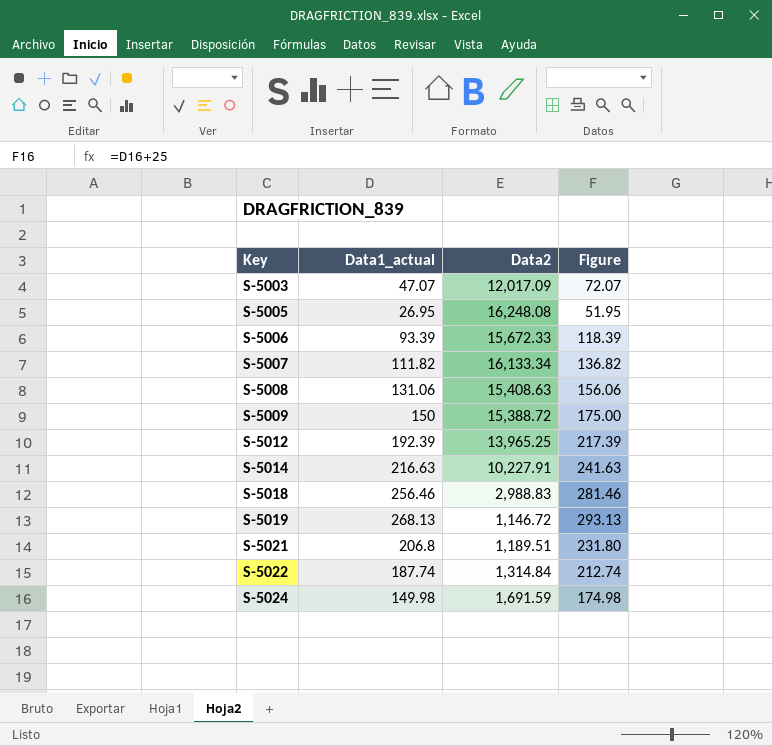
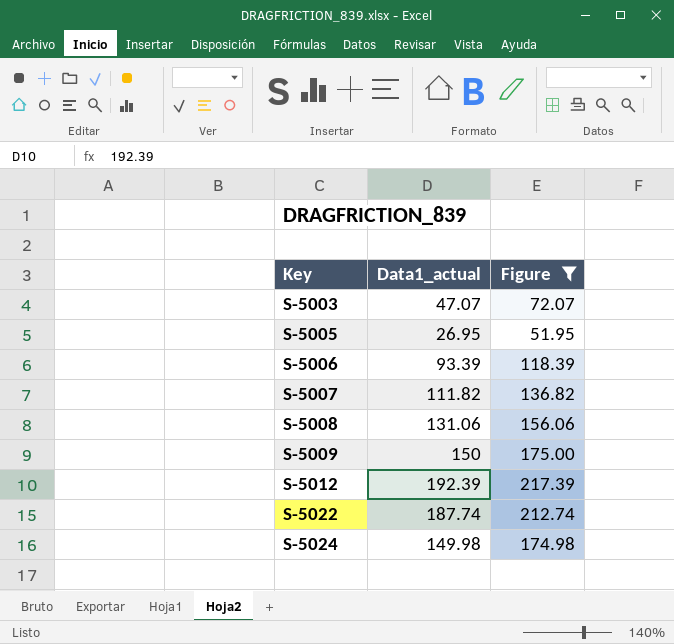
filter: none -> Figure <= 217.39
column Data2 | position: 3 -> none

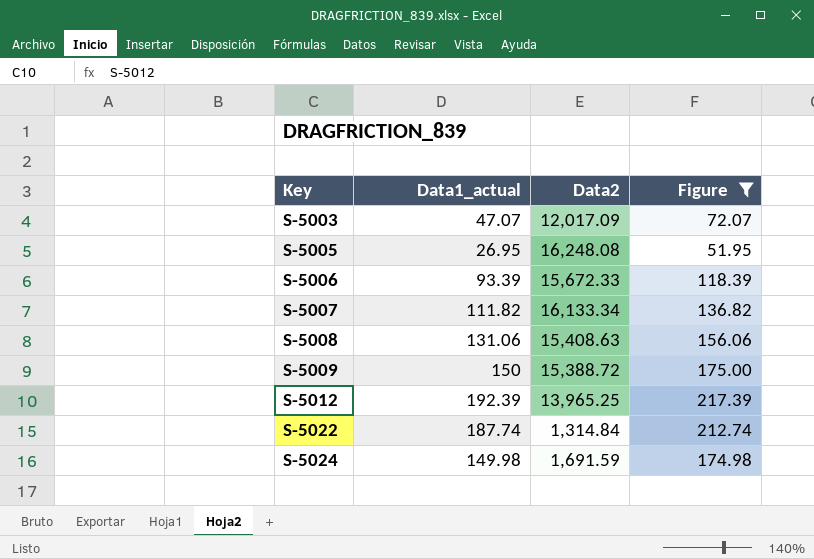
column Data2 | position: none -> 3

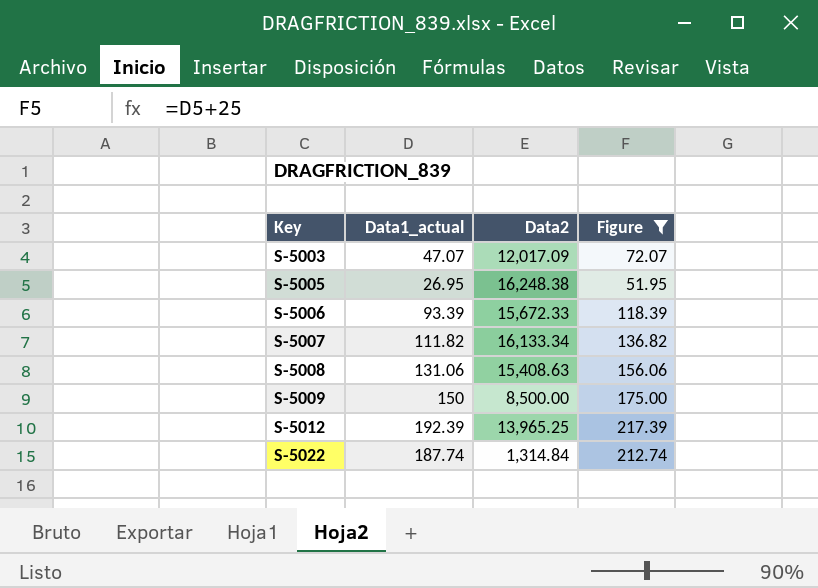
row S-5024: 149.98 | 1,691.59 | 174.98 -> none
S-5005 | Data2: 16,248.08 -> 16,248.38
S-5009 | Data2: 15,388.72 -> 8,500.00

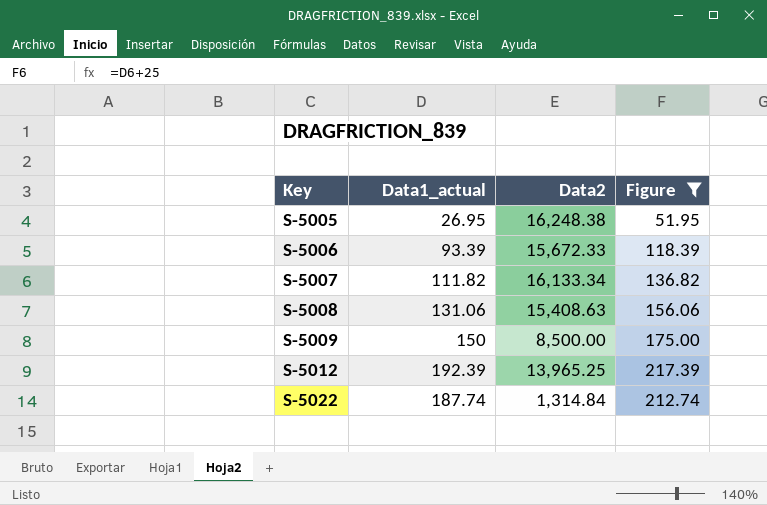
row S-5003: 47.07 | 12,017.09 | 72.07 -> none

